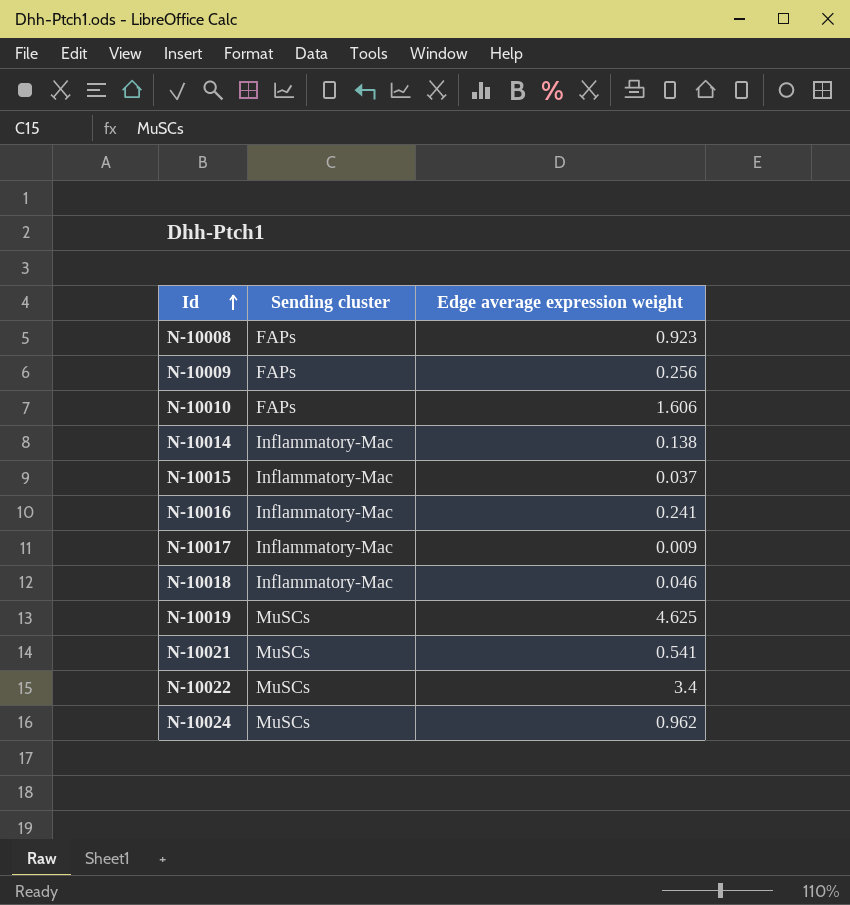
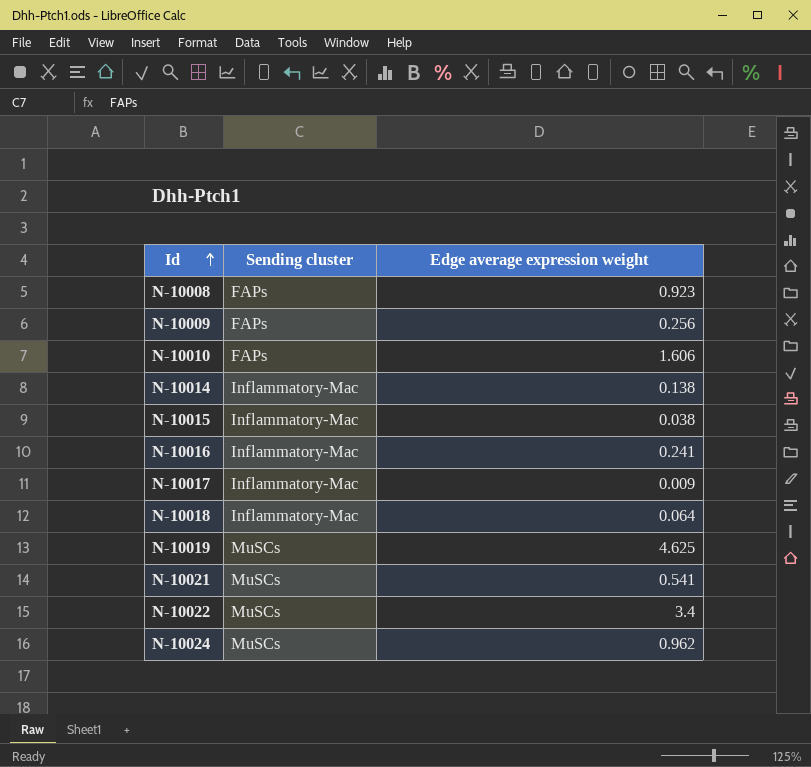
N-10015 | Edge average expression weight: 0.037 -> 0.038
N-10018 | Edge average expression weight: 0.046 -> 0.064

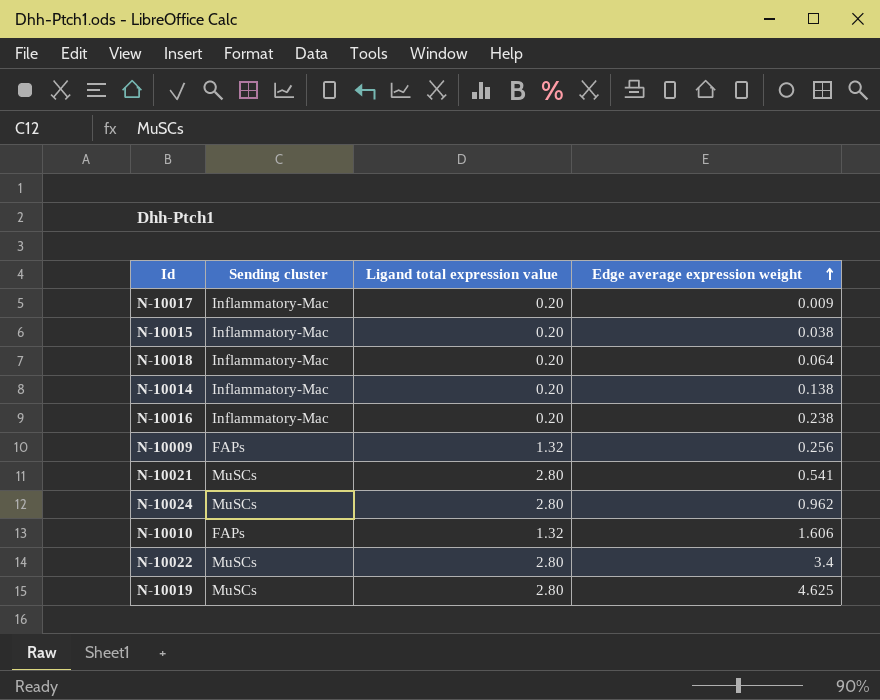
row order: Id ascending -> Edge average expression weight ascending
column Ligand total expression value | position: none -> 3
row N-10008: FAPs | 0.923 -> none
N-10016 | Edge average expression weight: 0.241 -> 0.238

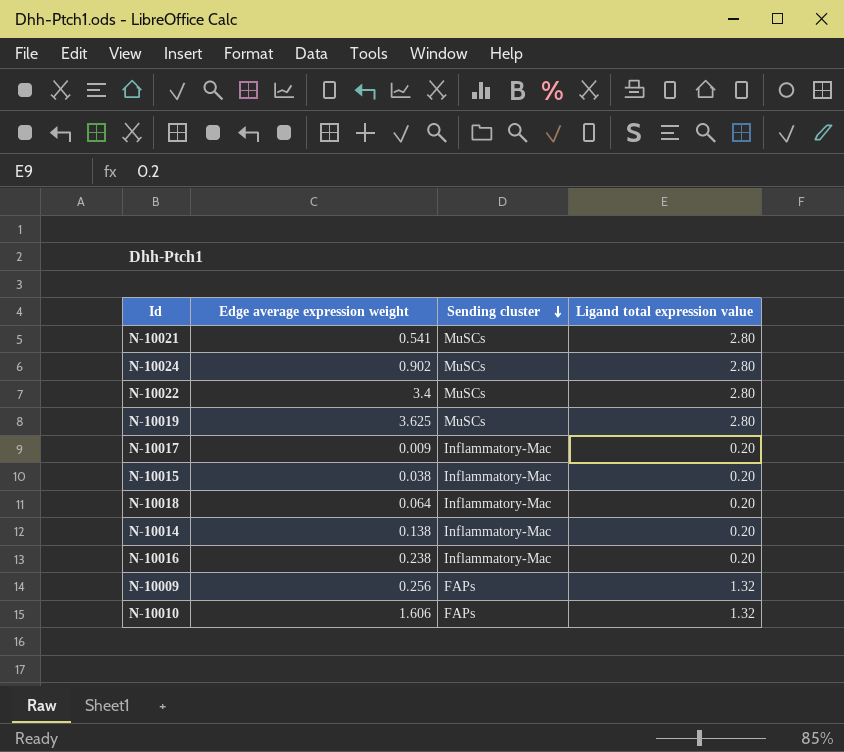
row order: Edge average expression weight ascending -> Sending cluster descending
column Edge average expression weight | position: 4 -> 2
N-10024 | Edge average expression weight: 0.962 -> 0.902
N-10019 | Edge average expression weight: 4.625 -> 3.625

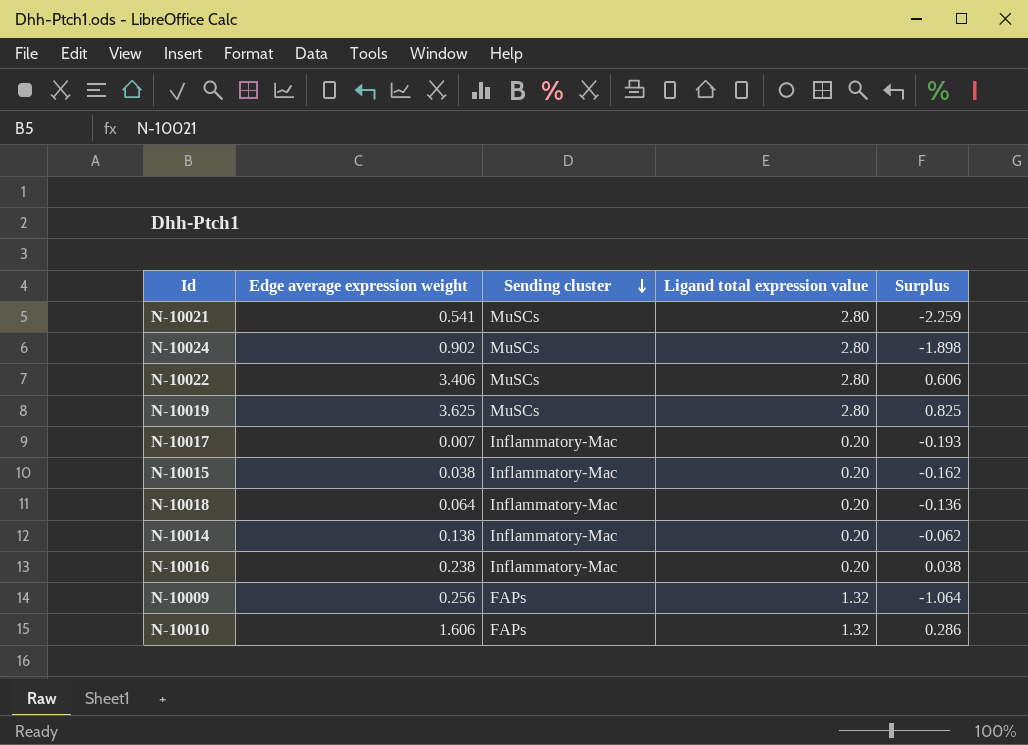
column Surplus | formula: none -> [Edge average expression weight] - [Ligand total expression value]
N-10022 | Edge average expression weight: 3.4 -> 3.406
N-10017 | Edge average expression weight: 0.009 -> 0.007

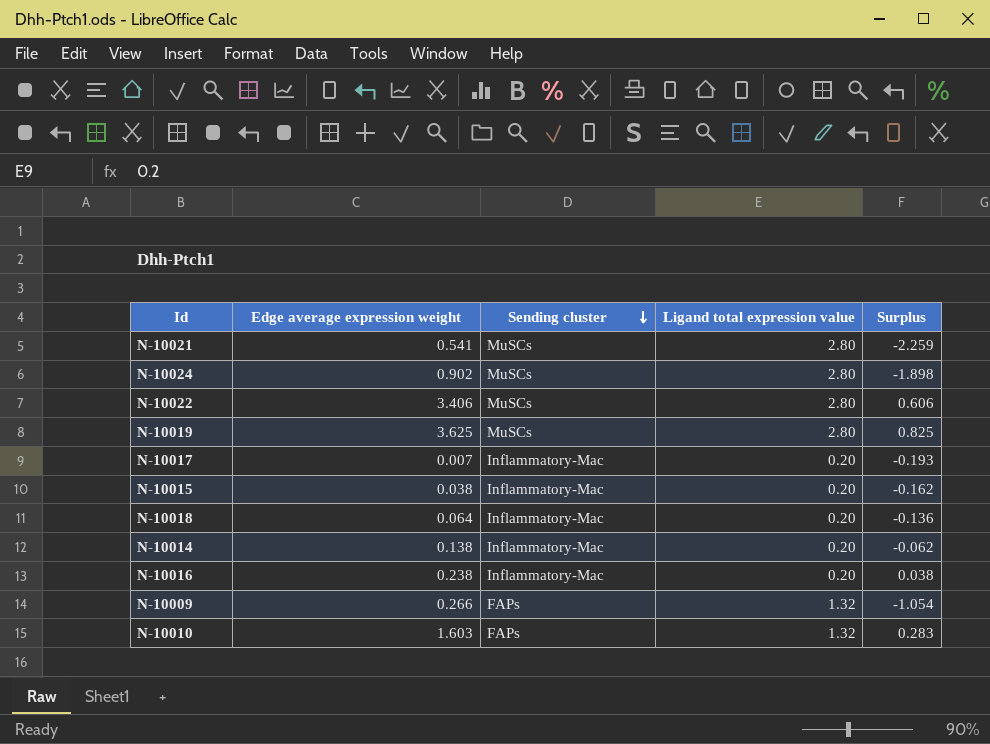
N-10009 | Edge average expression weight: 0.256 -> 0.266
N-10009 | Surplus: -1.064 -> -1.054
N-10010 | Edge average expression weight: 1.606 -> 1.603
N-10010 | Surplus: 0.286 -> 0.283

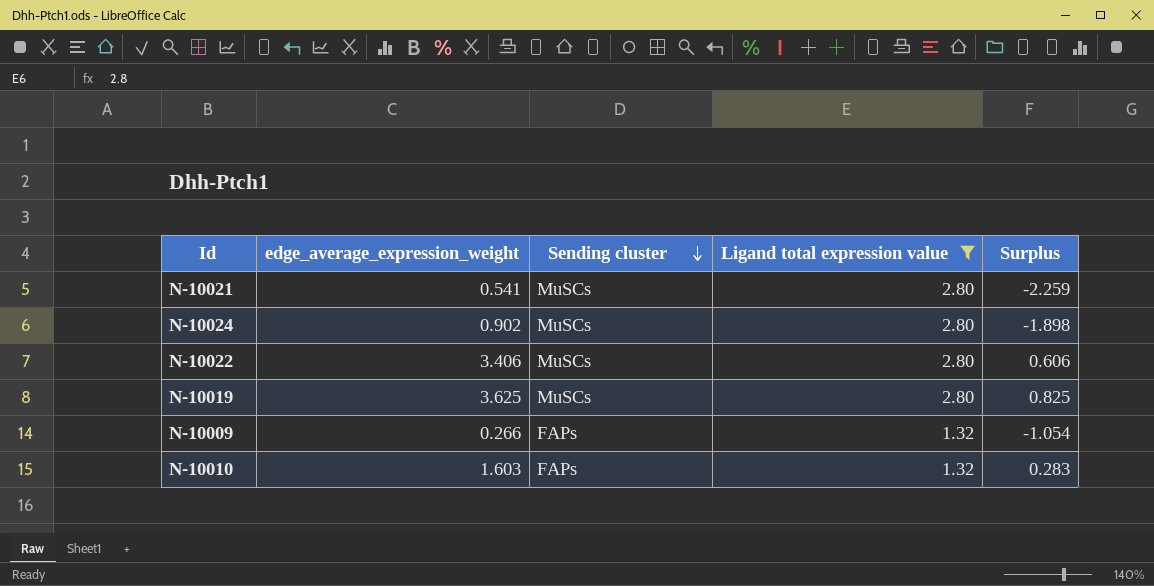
filter: none -> Ligand total expression value != 0.20
column name: Edge average expression weight -> edge_average_expression_weight

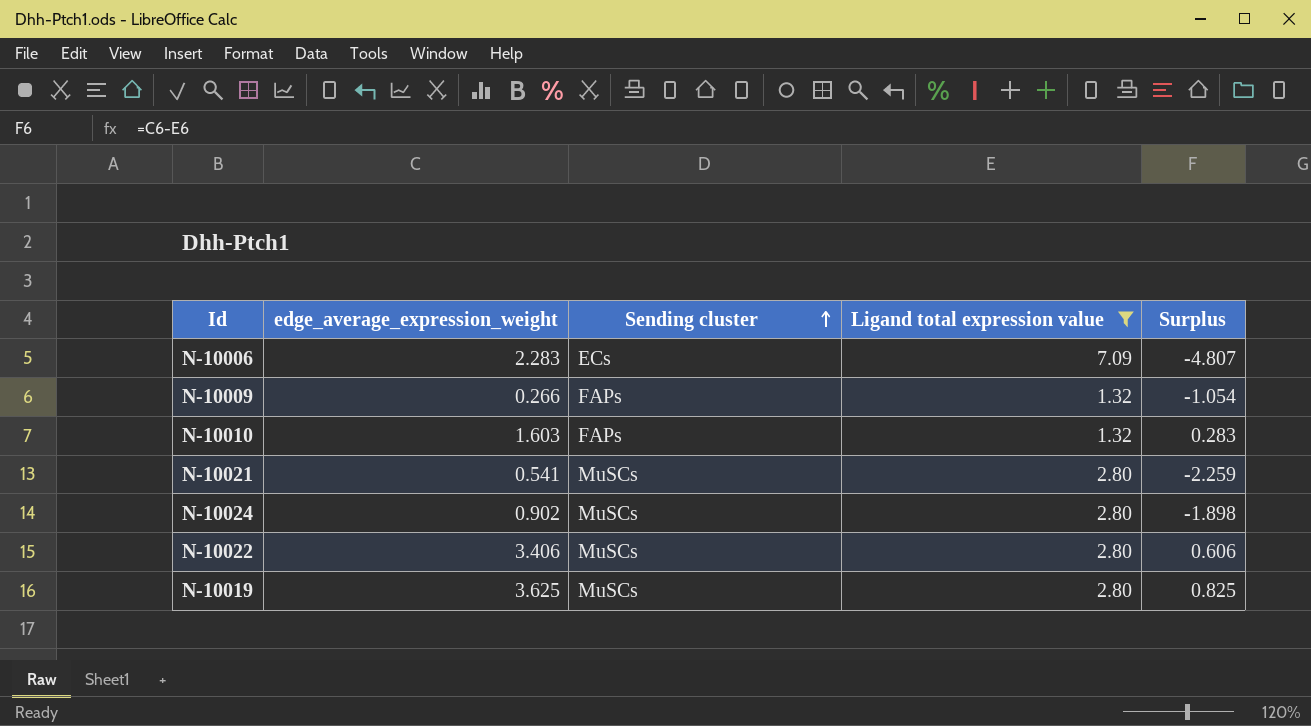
row order: Sending cluster descending -> Sending cluster ascending
row N-10006: none -> 2.283 | ECs | 7.09 | -4.807

